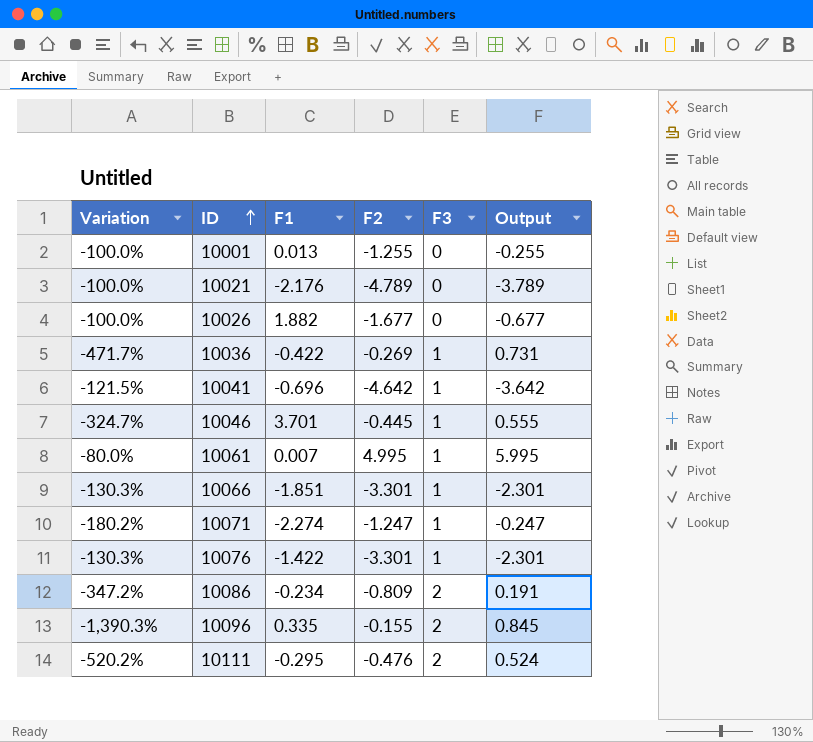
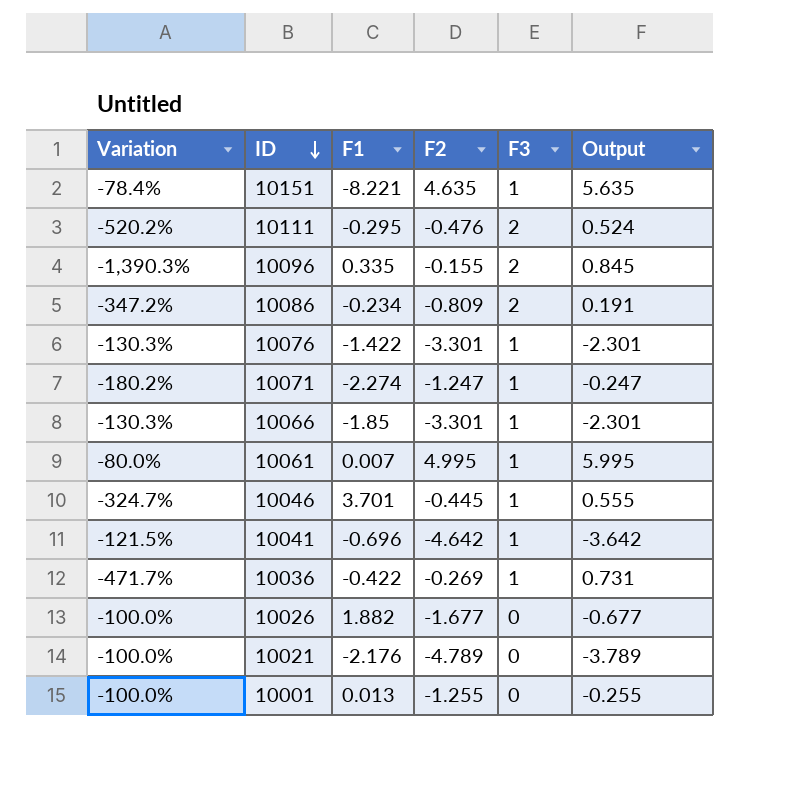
row order: ID ascending -> ID descending
row 10151: none -> -78.4% | -8.221 | 4.635 | 1 | 5.635
10066 | F1: -1.851 -> -1.85

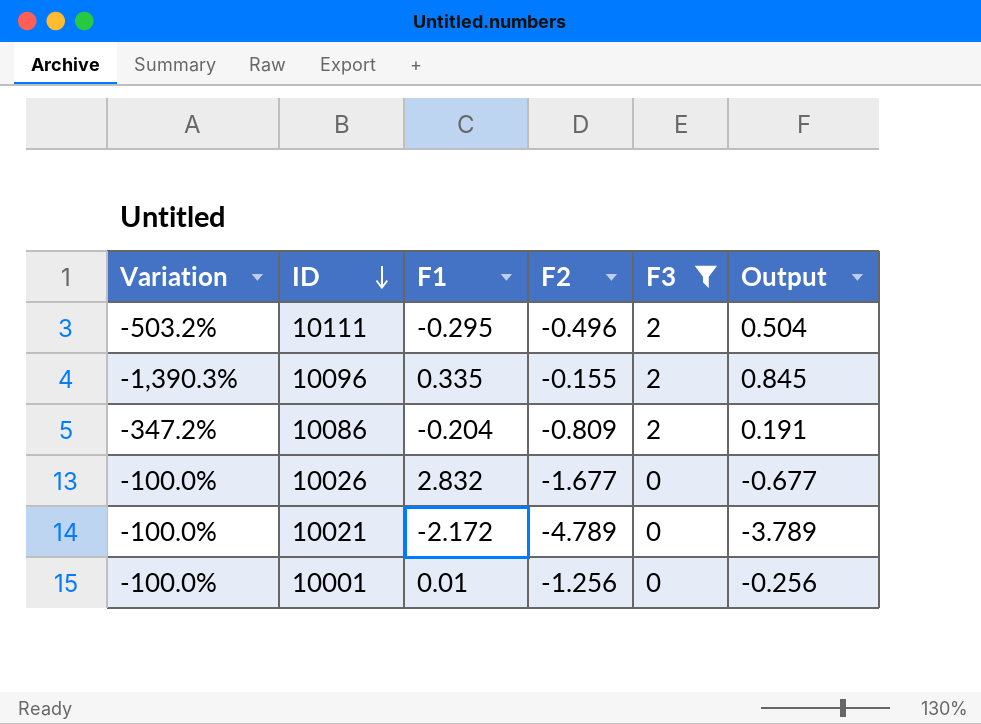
filter: none -> F3 != 1
10111 | Variation: -520.2% -> -503.2%
10111 | F2: -0.476 -> -0.496
10111 | Output: 0.524 -> 0.504
10086 | F1: -0.234 -> -0.204
10026 | F1: 1.882 -> 2.832
10021 | F1: -2.176 -> -2.172
10001 | F1: 0.013 -> 0.01
10001 | F2: -1.255 -> -1.256
10001 | Output: -0.255 -> -0.256

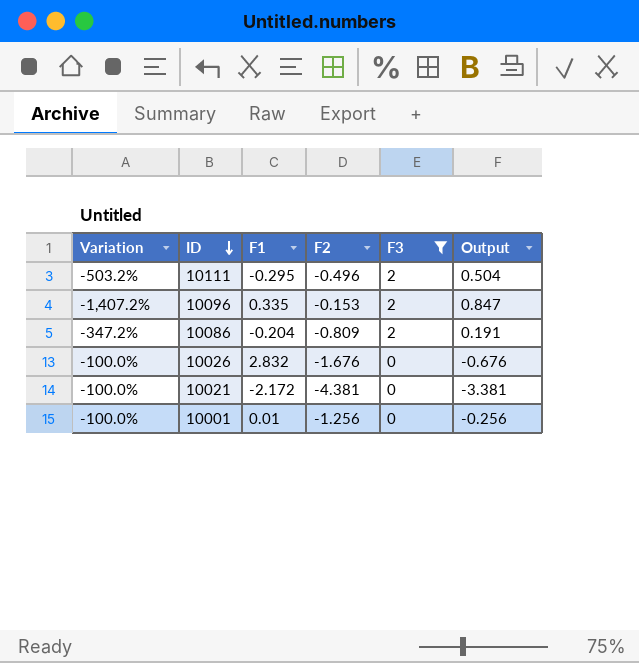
10096 | Variation: -1,390.3% -> -1,407.2%
10096 | F2: -0.155 -> -0.153
10096 | Output: 0.845 -> 0.847
10026 | F2: -1.677 -> -1.676
10026 | Output: -0.677 -> -0.676
10021 | F2: -4.789 -> -4.381
10021 | Output: -3.789 -> -3.381

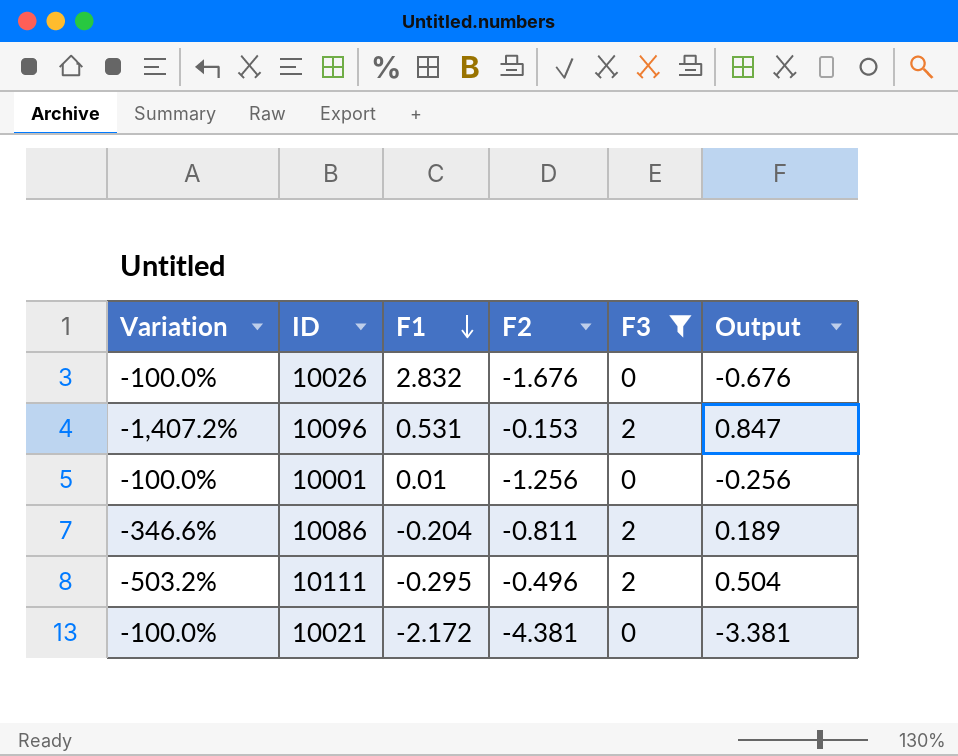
row order: ID descending -> F1 descending
10096 | F1: 0.335 -> 0.531
10086 | Variation: -347.2% -> -346.6%
10086 | F2: -0.809 -> -0.811
10086 | Output: 0.191 -> 0.189

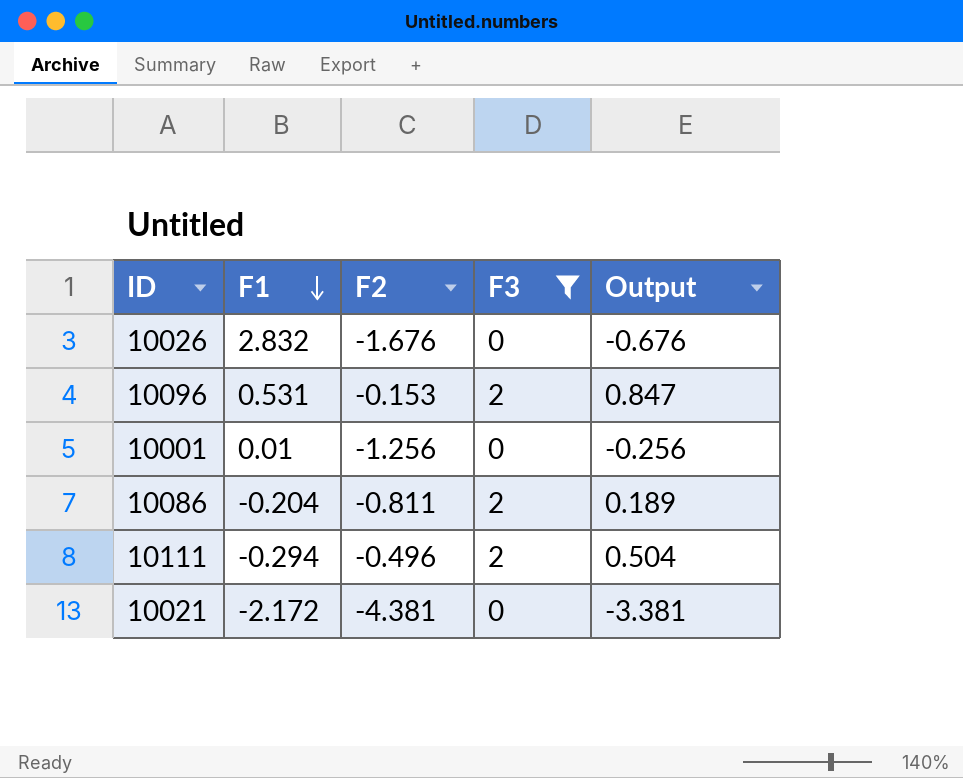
column Variation | formula: ([F3] - [F2]) / [F2] -> none
10111 | F1: -0.295 -> -0.294

